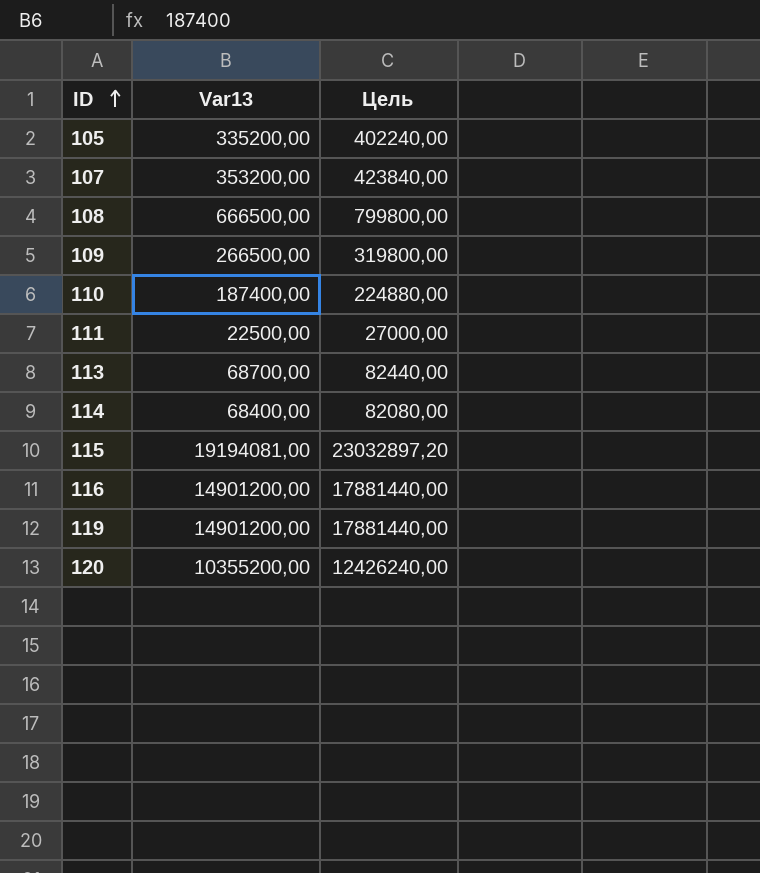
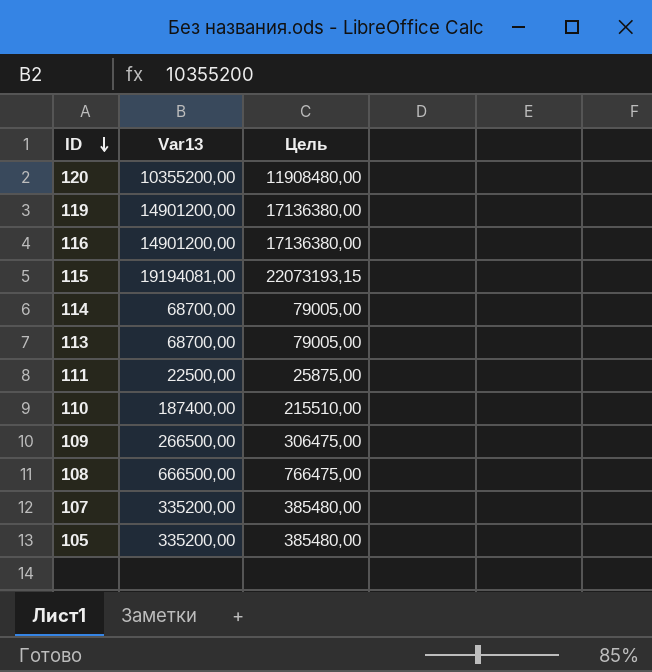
row order: ID ascending -> ID descending
column Цель | formula: [Var13] * 1,2 -> [Var13] * 1,15
114 | Var13: 68400,00 -> 68700,00
107 | Var13: 353200,00 -> 335200,00

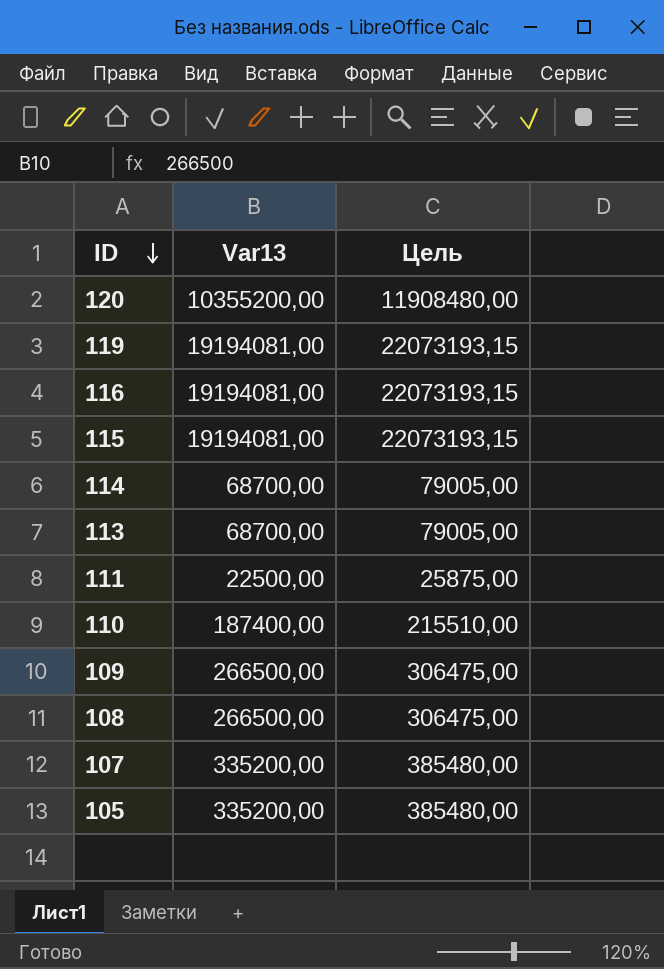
119 | Var13: 14901200,00 -> 19194081,00
119 | Цель: 17136380,00 -> 22073193,15
116 | Var13: 14901200,00 -> 19194081,00
116 | Цель: 17136380,00 -> 22073193,15
108 | Var13: 666500,00 -> 266500,00
108 | Цель: 766475,00 -> 306475,00

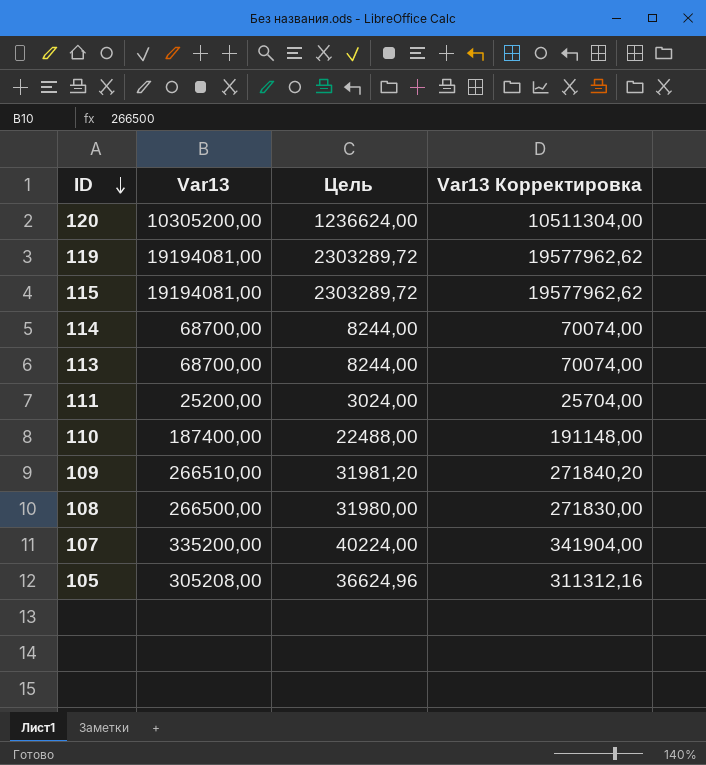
column Цель | formula: [Var13] * 1,15 -> [Var13] * 0,12
column Var13 Корректировка | formula: none -> [Var13] * 1,02
row 116: 19194081,00 | 22073193,15 -> none
120 | Var13: 10355200,00 -> 10305200,00
111 | Var13: 22500,00 -> 25200,00
109 | Var13: 266500,00 -> 266510,00
105 | Var13: 335200,00 -> 305208,00

